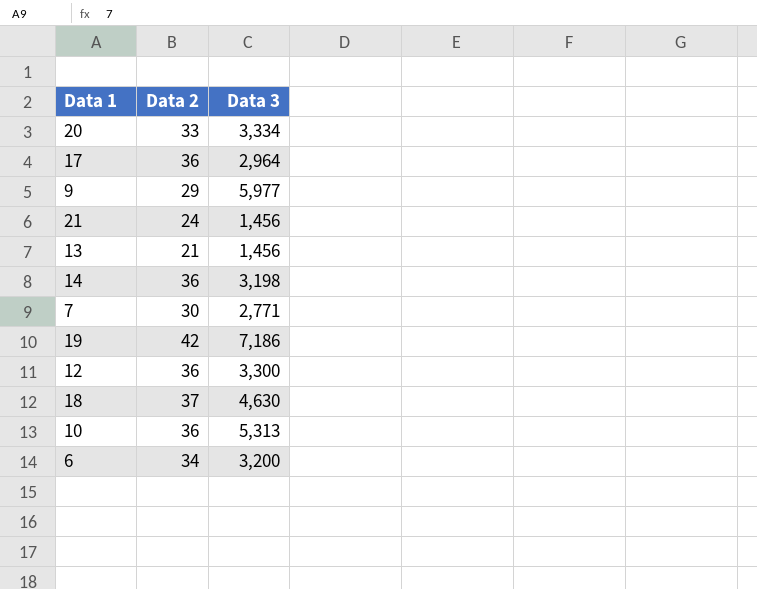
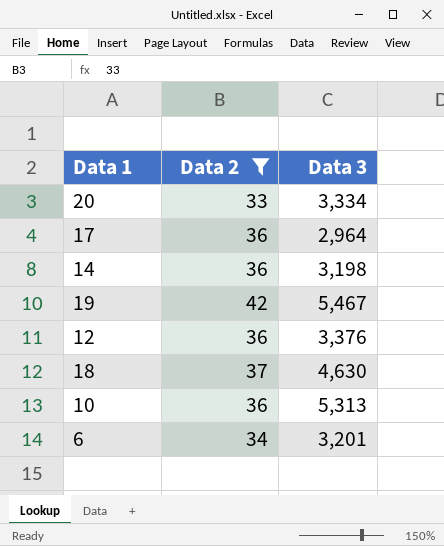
filter: none -> Data 2 >= 33
19 | Data 3: 7,186 -> 5,467
12 | Data 3: 3,300 -> 3,376
6 | Data 3: 3,200 -> 3,201

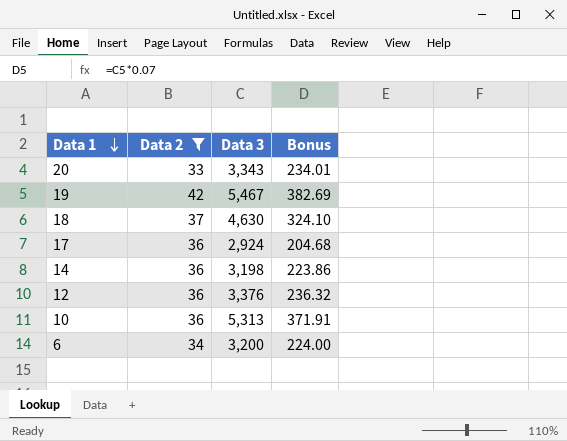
row order: none -> Data 1 descending
column Bonus | formula: none -> [Data 3] * 0.07
20 | Data 3: 3,334 -> 3,343
17 | Data 3: 2,964 -> 2,924
6 | Data 3: 3,201 -> 3,200

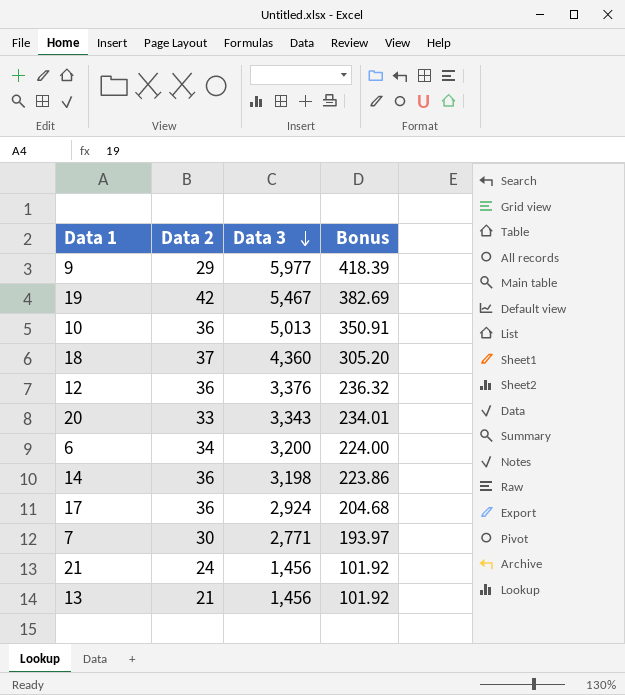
filter: Data 2 >= 33 -> none
row order: Data 1 descending -> Data 3 descending
10 | Data 3: 5,313 -> 5,013
10 | Bonus: 371.91 -> 350.91
18 | Data 3: 4,630 -> 4,360
18 | Bonus: 324.10 -> 305.20

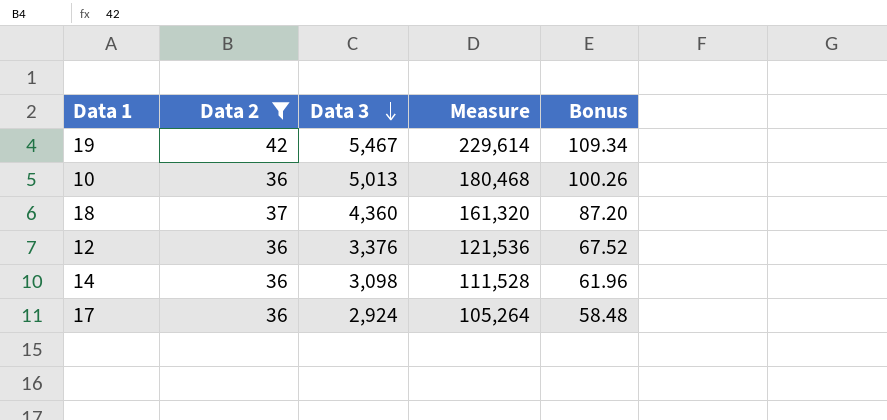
filter: none -> Data 2 >= 36
column Measure | formula: none -> [Data 2] * [Data 3]
column Bonus | formula: [Data 3] * 0.07 -> [Data 3] * 0.02
14 | Data 3: 3,198 -> 3,098

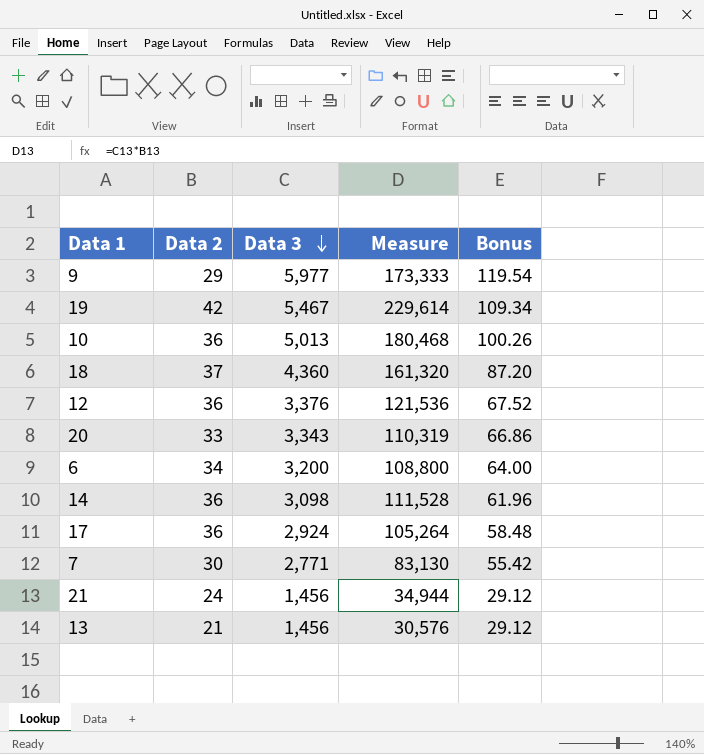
filter: Data 2 >= 36 -> none

